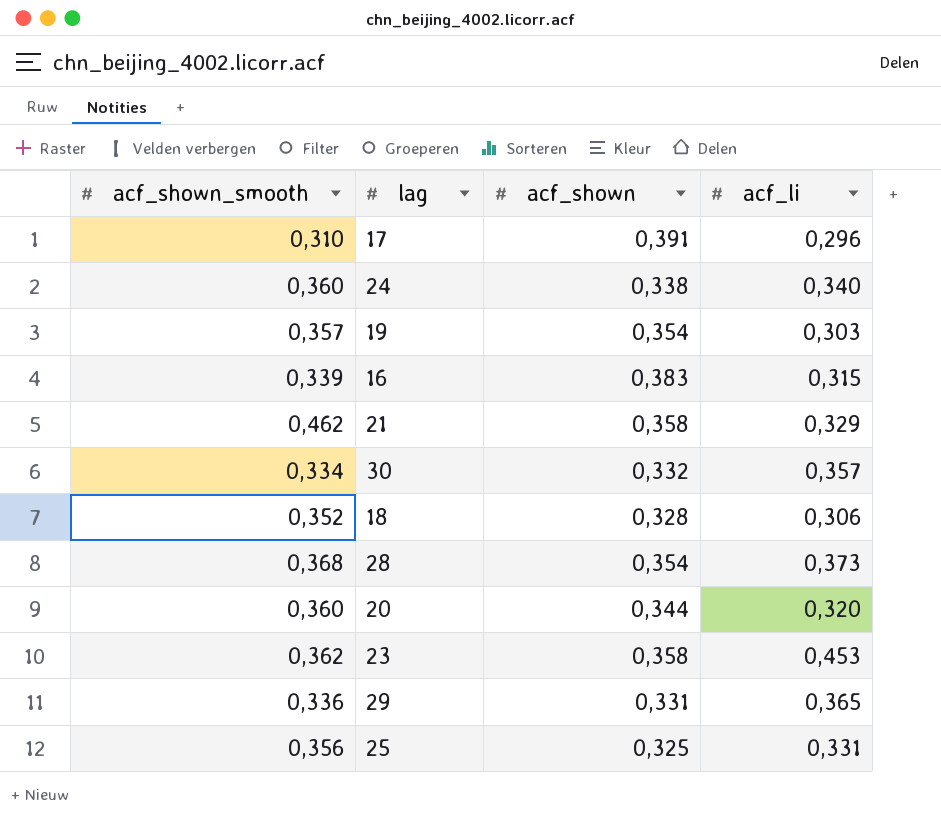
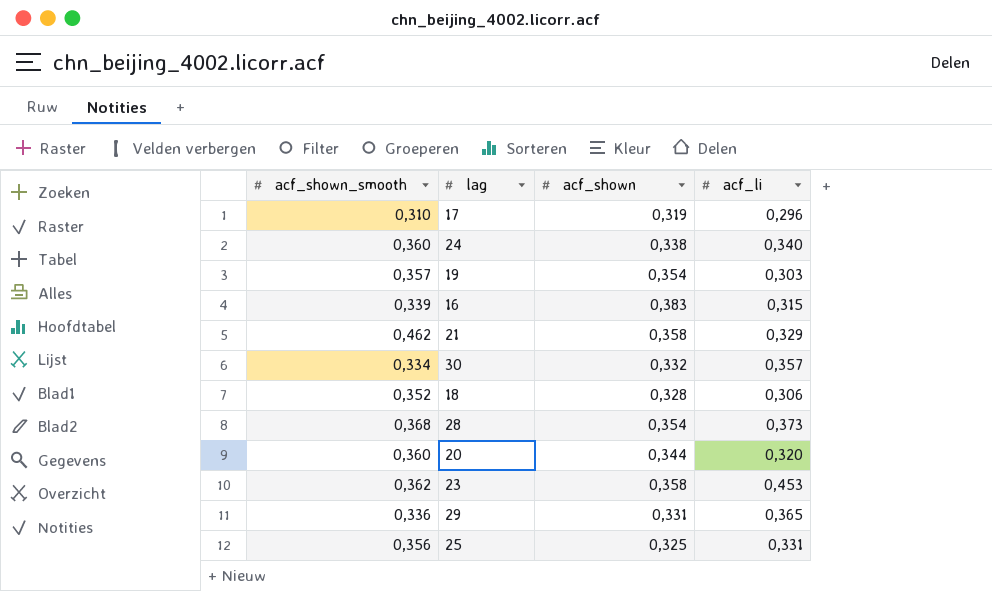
17 | acf_shown: 0,391 -> 0,319

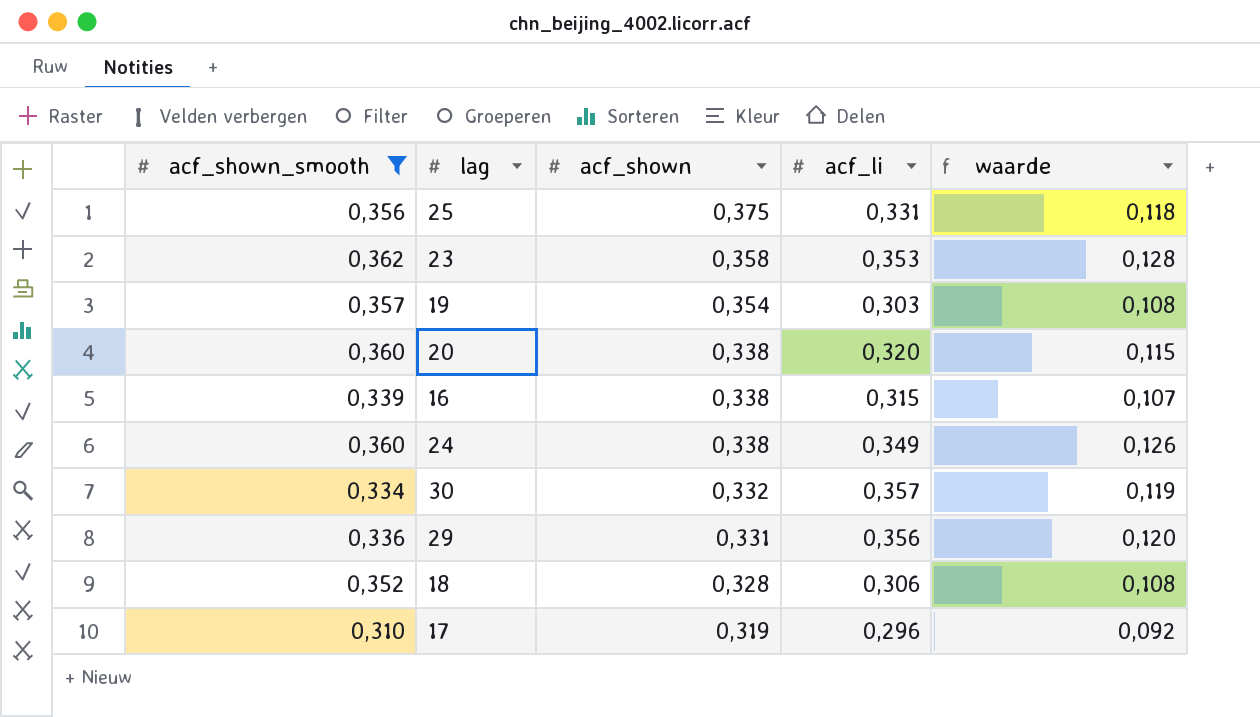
filter: none -> acf_shown_smooth <= 0,362
row order: none -> acf_shown descending
column waarde | formula: none -> [acf_shown_smooth] * [acf_li]
25 | acf_shown: 0,325 -> 0,375
23 | acf_li: 0,453 -> 0,353
20 | acf_shown: 0,344 -> 0,338
16 | acf_shown: 0,383 -> 0,338
24 | acf_li: 0,340 -> 0,349
29 | acf_li: 0,365 -> 0,356

